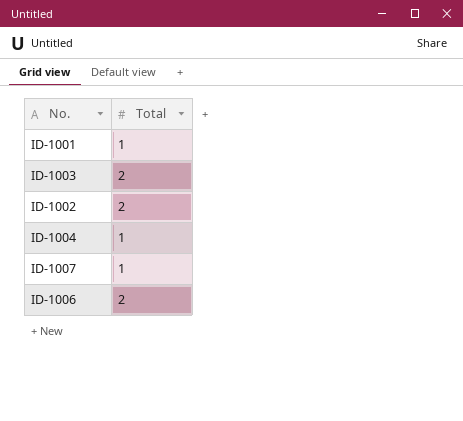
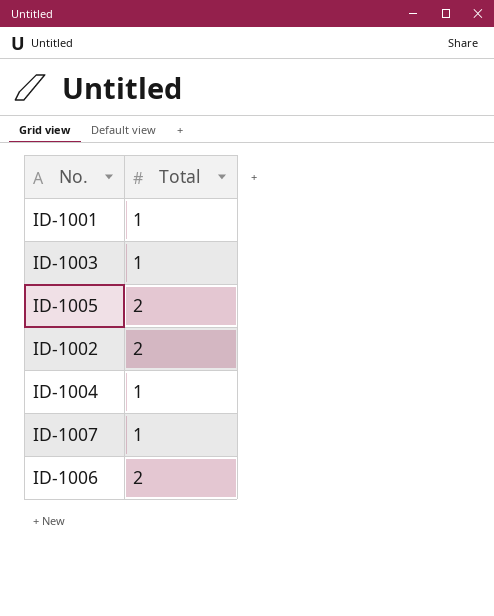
ID-1003 | Total: 2 -> 1
row ID-1005: none -> 2

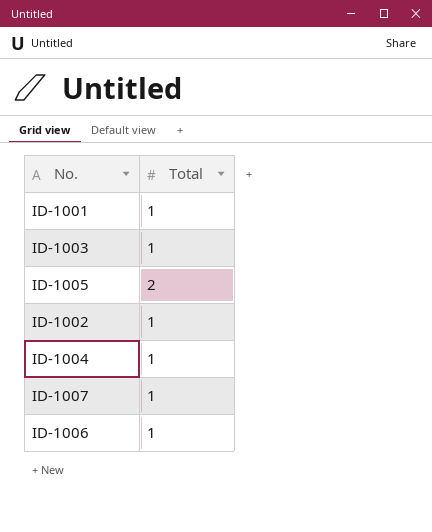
ID-1002 | Total: 2 -> 1
ID-1006 | Total: 2 -> 1

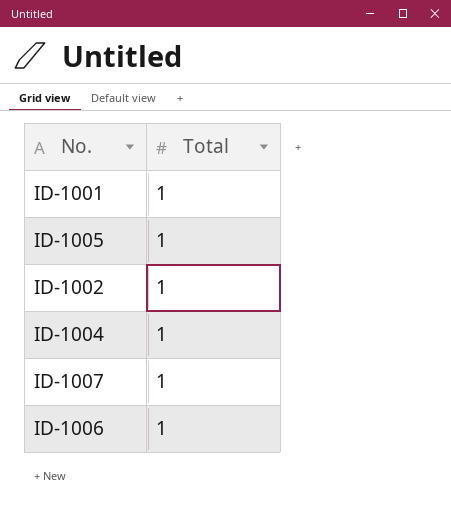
row ID-1003: 1 -> none
ID-1005 | Total: 2 -> 1

